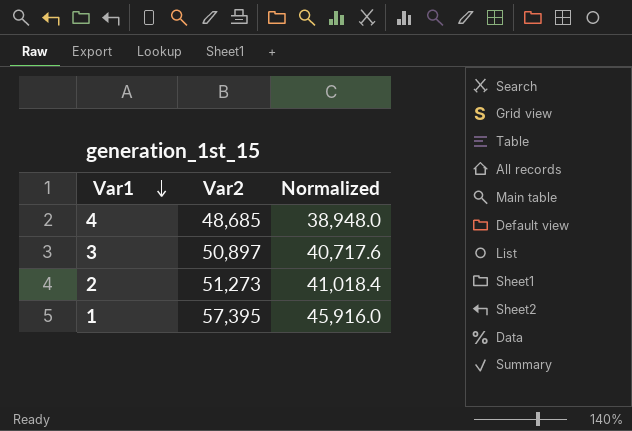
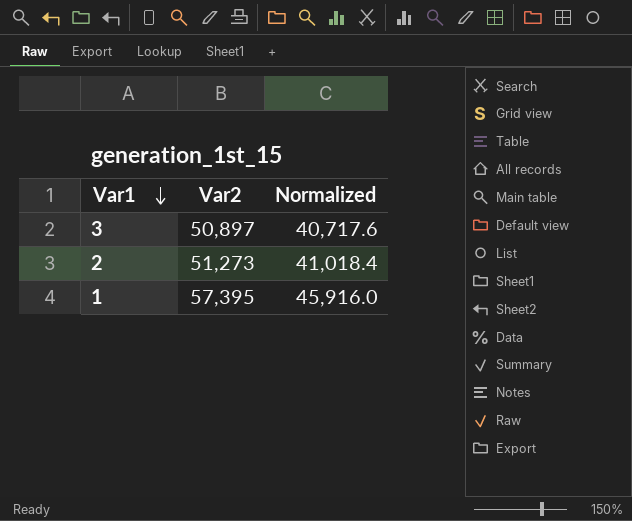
row 4: 48,685 | 38,948.0 -> none

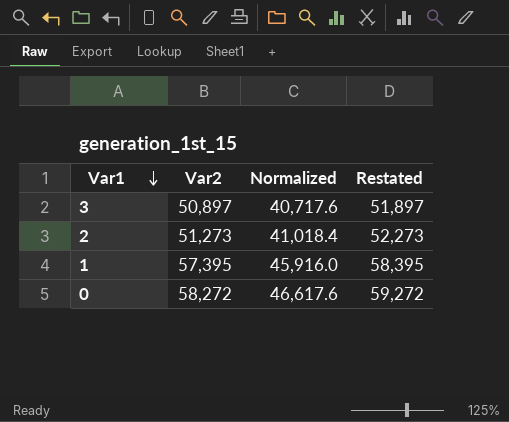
column Restated | formula: none -> [Var2] + 1000
row 0: none -> 58,272 | 46,617.6 | 59,272

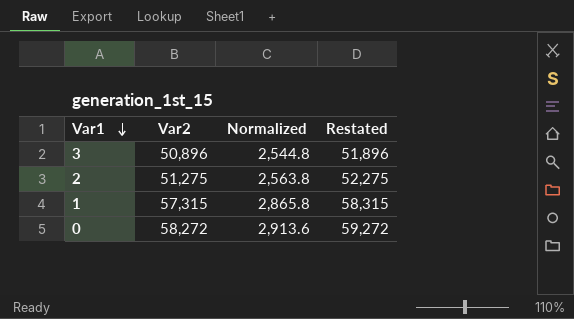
column Normalized | formula: [Var2] * 0.8 -> [Var2] * 0.05
3 | Var2: 50,897 -> 50,896
3 | Restated: 51,897 -> 51,896
2 | Var2: 51,273 -> 51,275
2 | Restated: 52,273 -> 52,275
1 | Var2: 57,395 -> 57,315
1 | Restated: 58,395 -> 58,315

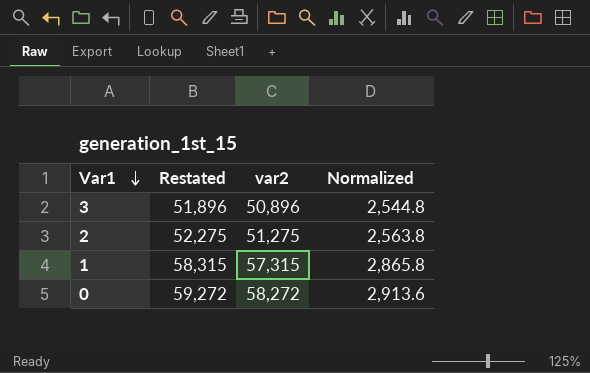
column Restated | position: 4 -> 2
column name: Var2 -> var2

